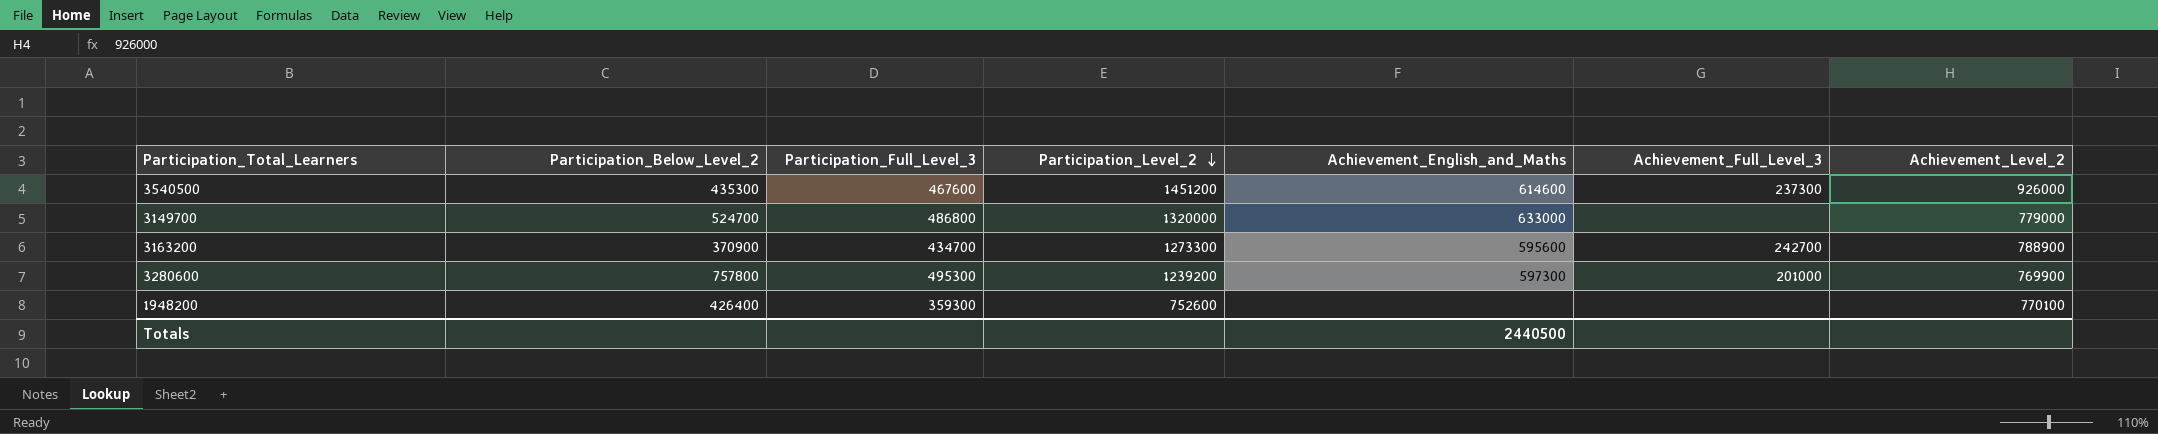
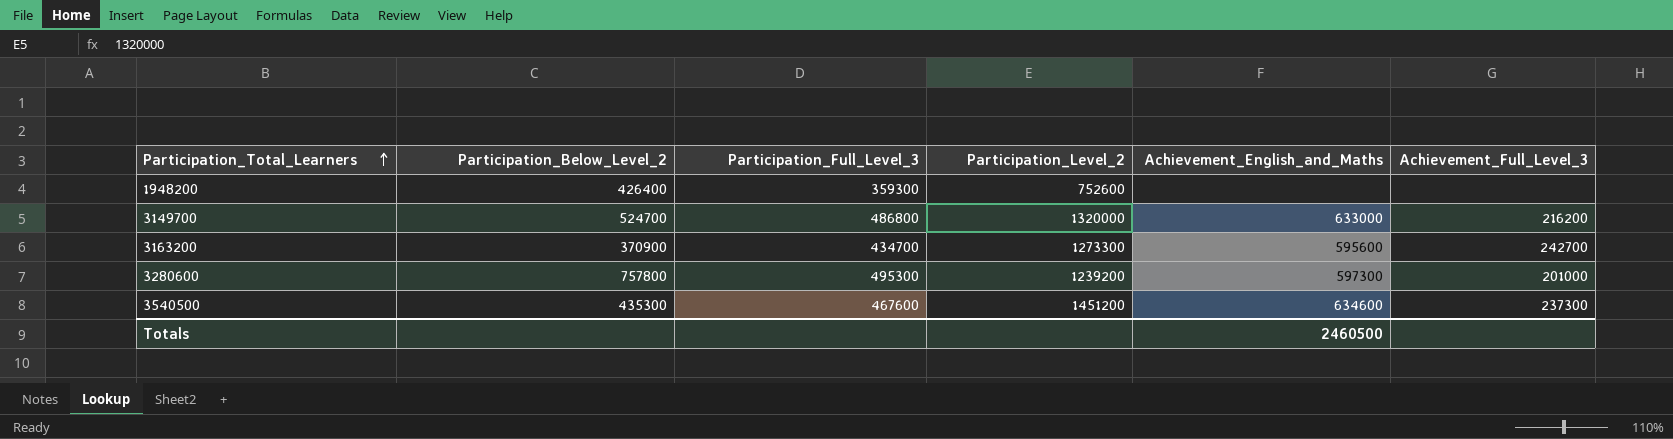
row order: Participation_Level_2 descending -> Participation_Total_Learners ascending
column Achievement_Level_2 | position: 7 -> none
3149700 | Achievement_Full_Level_3: none -> 216200
3540500 | Achievement_English_and_Maths: 614600 -> 634600
Totals | Achievement_English_and_Maths: 2440500 -> 2460500

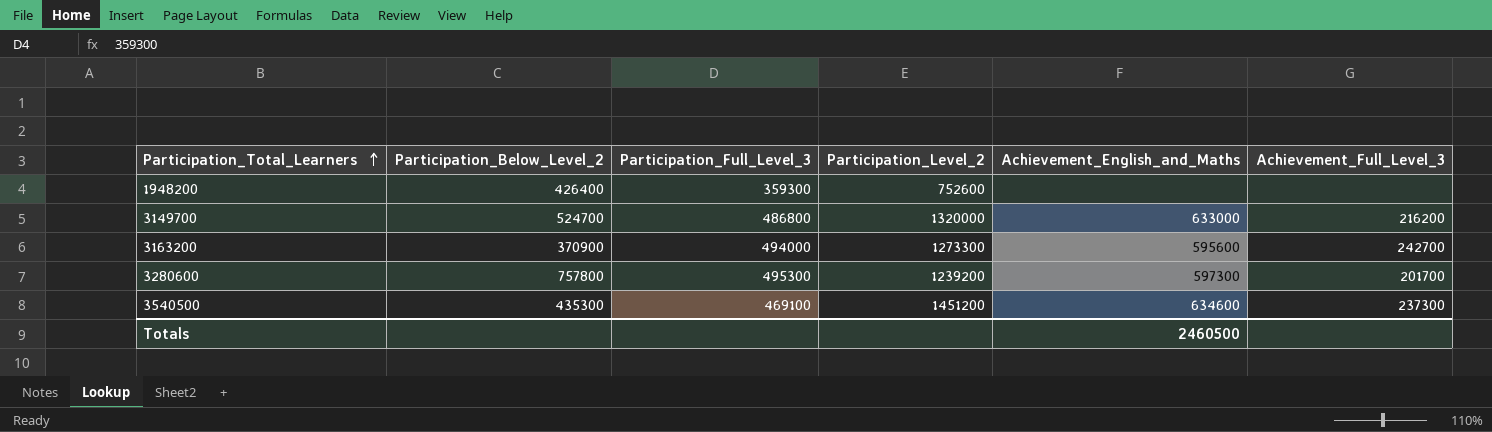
3163200 | Participation_Full_Level_3: 434700 -> 494000
3280600 | Achievement_Full_Level_3: 201000 -> 201700
3540500 | Participation_Full_Level_3: 467600 -> 469100

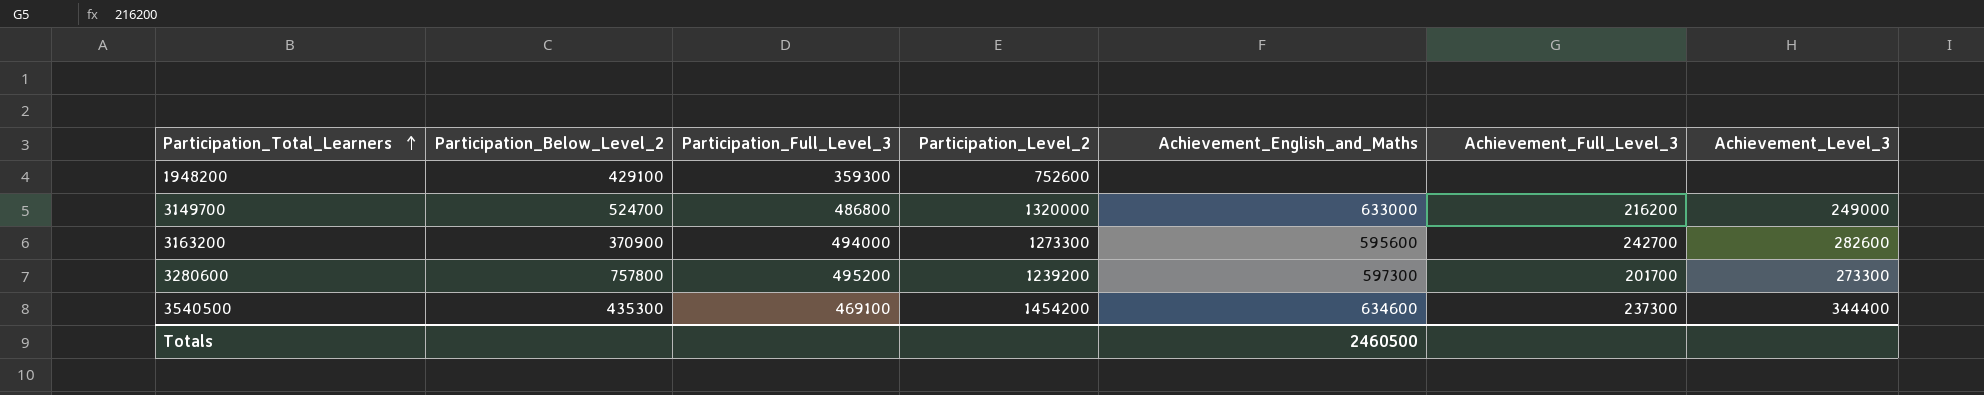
column Achievement_Level_3 | position: none -> 7
1948200 | Participation_Below_Level_2: 426400 -> 429100
3280600 | Participation_Full_Level_3: 495300 -> 495200
3540500 | Participation_Level_2: 1451200 -> 1454200

